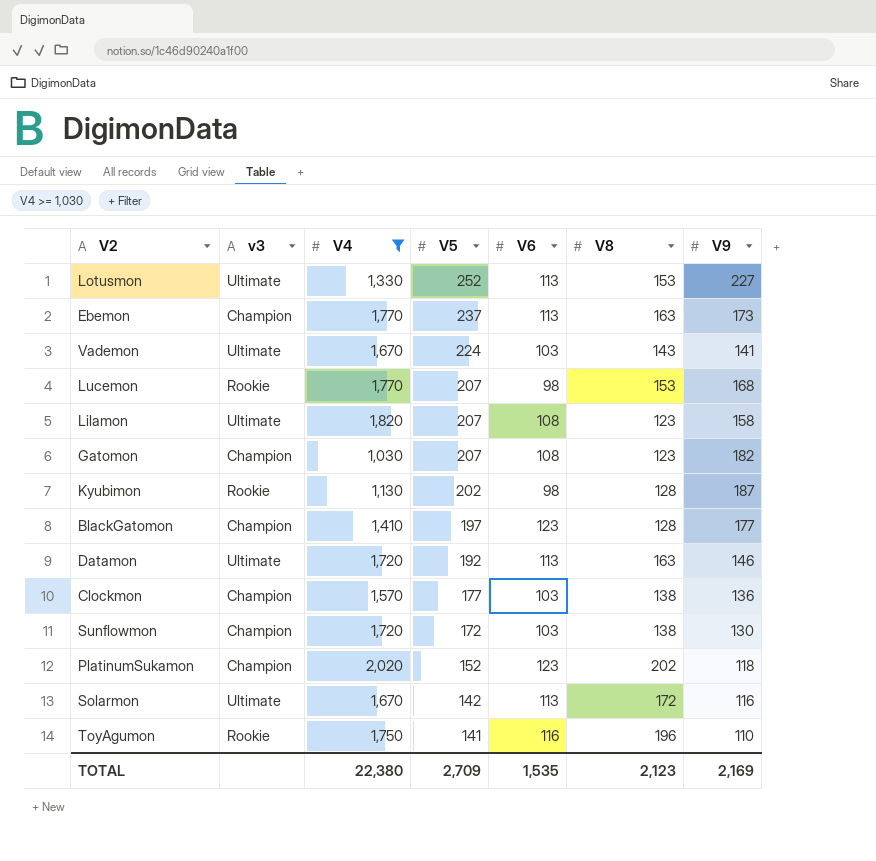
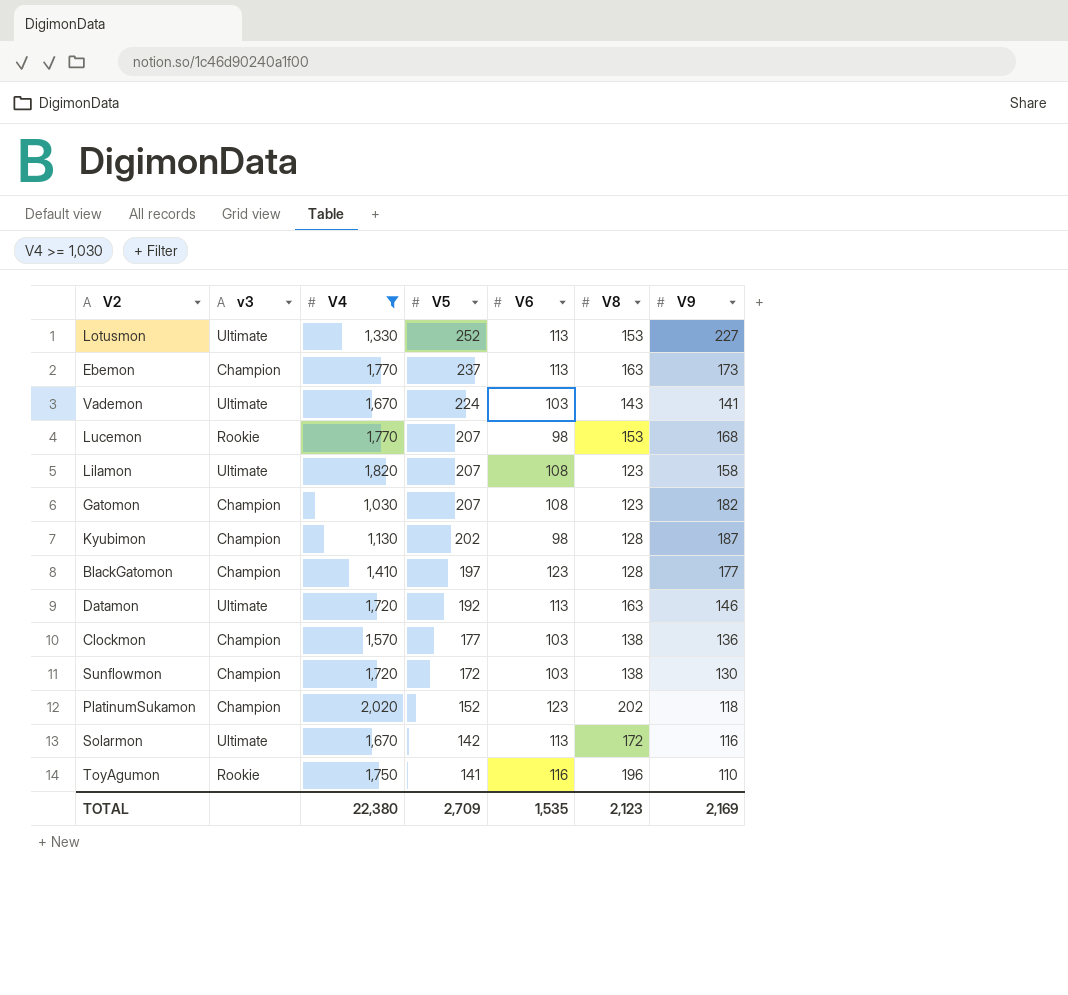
Kyubimon | v3: Rookie -> Champion

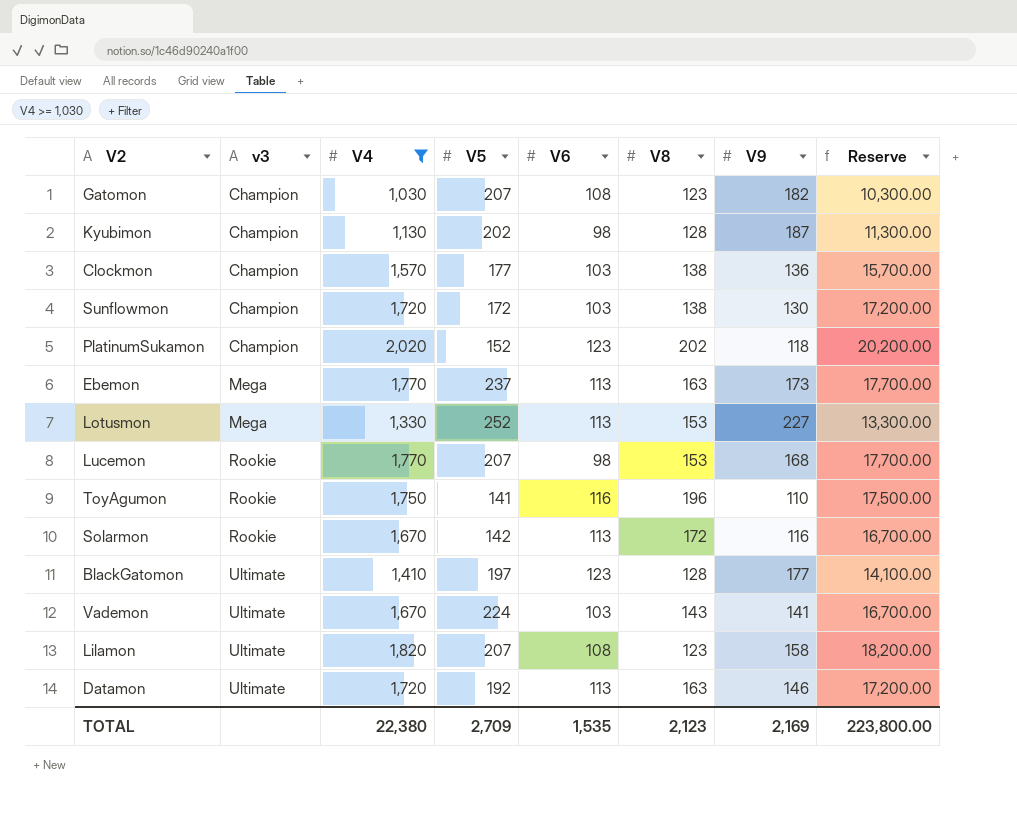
row order: V5 descending -> v3 ascending
column Reserve | formula: none -> [V4] * 10
Ebemon | v3: Champion -> Mega
Lotusmon | v3: Ultimate -> Mega
Solarmon | v3: Ultimate -> Rookie
BlackGatomon | v3: Champion -> Ultimate

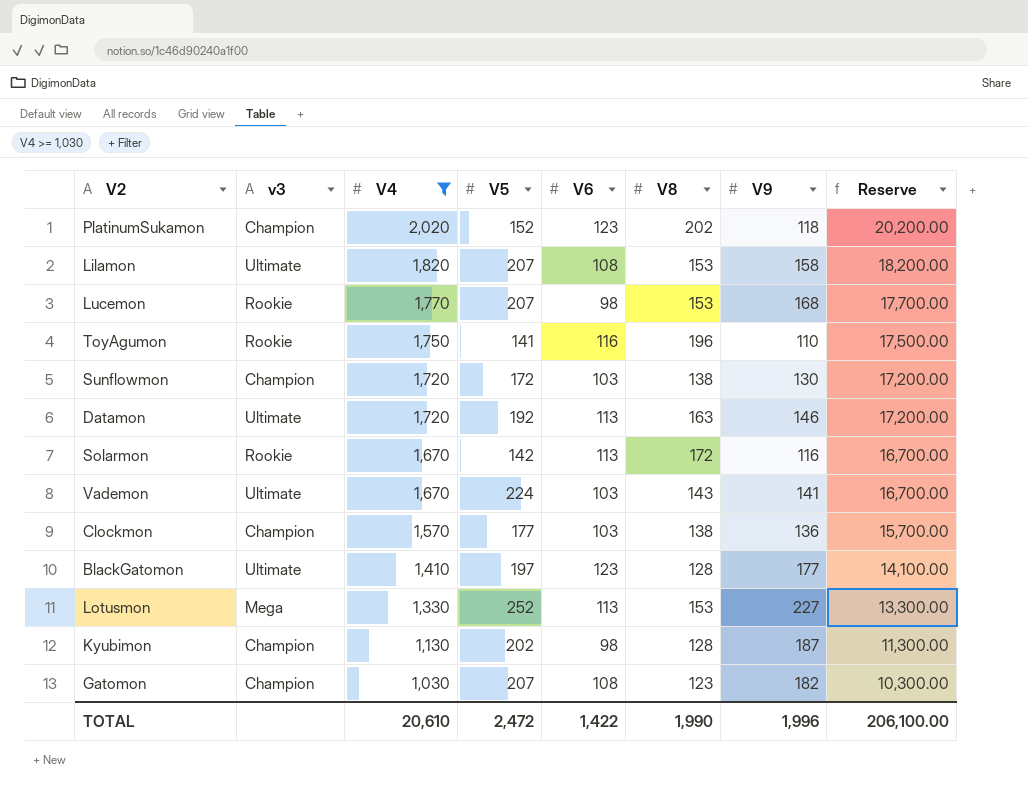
row order: v3 ascending -> V4 descending
row Ebemon: Mega | 1,770 | 237 | 113 | 163 | 173 | 17,700.00 -> none
Lilamon | V8: 123 -> 153
TOTAL | V4: 22,380 -> 20,610
TOTAL | V5: 2,709 -> 2,472
TOTAL | V6: 1,535 -> 1,422
TOTAL | V8: 2,123 -> 1,990
TOTAL | V9: 2,169 -> 1,996
TOTAL | Reserve: 223,800.00 -> 206,100.00

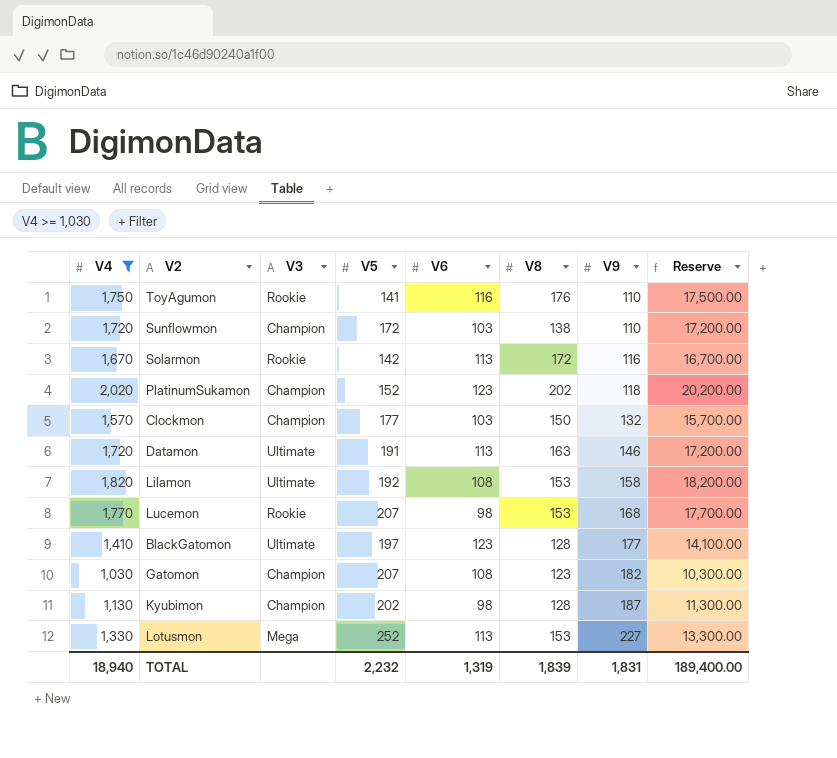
row order: V4 descending -> V9 ascending
column V4 | position: 3 -> 1
column name: v3 -> V3
row Vademon: Ultimate | 1,670 | 224 | 103 | 143 | 141 | 16,700.00 -> none
ToyAgumon | V8: 196 -> 176
Sunflowmon | V9: 130 -> 110
Clockmon | V8: 138 -> 150
Clockmon | V9: 136 -> 132
Datamon | V5: 192 -> 191
Lilamon | V5: 207 -> 192
TOTAL | V4: 20,610 -> 18,940
TOTAL | V5: 2,472 -> 2,232
TOTAL | V6: 1,422 -> 1,319
TOTAL | V8: 1,990 -> 1,839
TOTAL | V9: 1,996 -> 1,831
TOTAL | Reserve: 206,100.00 -> 189,400.00

